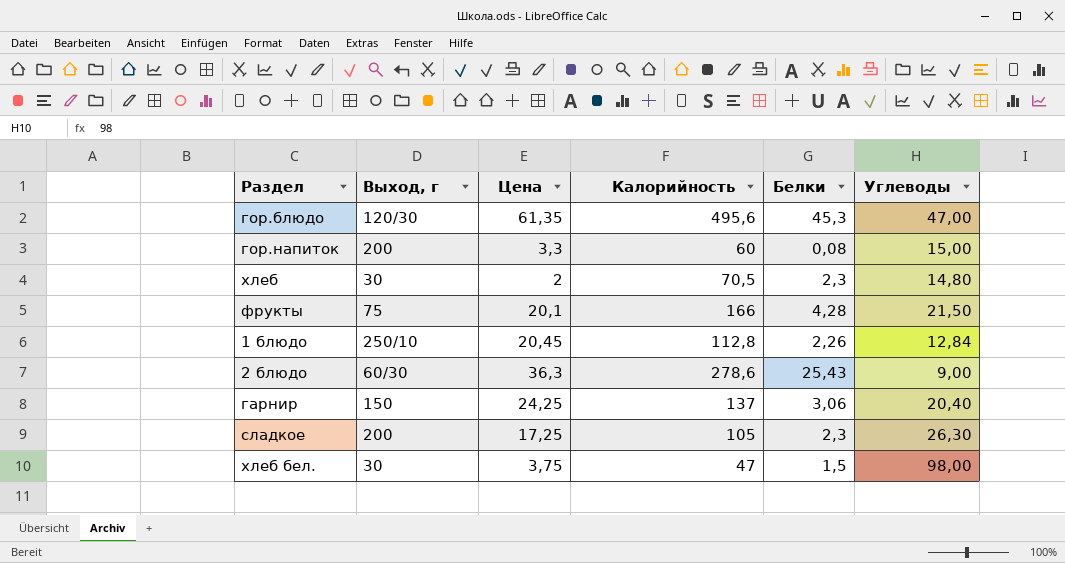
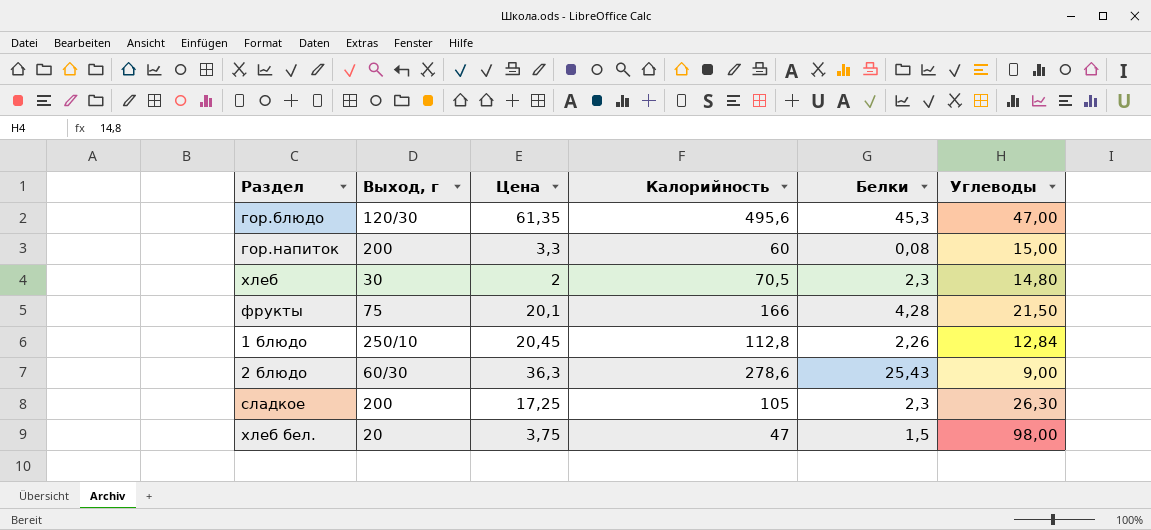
row гарнир: 150 | 24,25 | 137 | 3,06 | 20,40 -> none
хлеб бел. | Выход, г: 30 -> 20

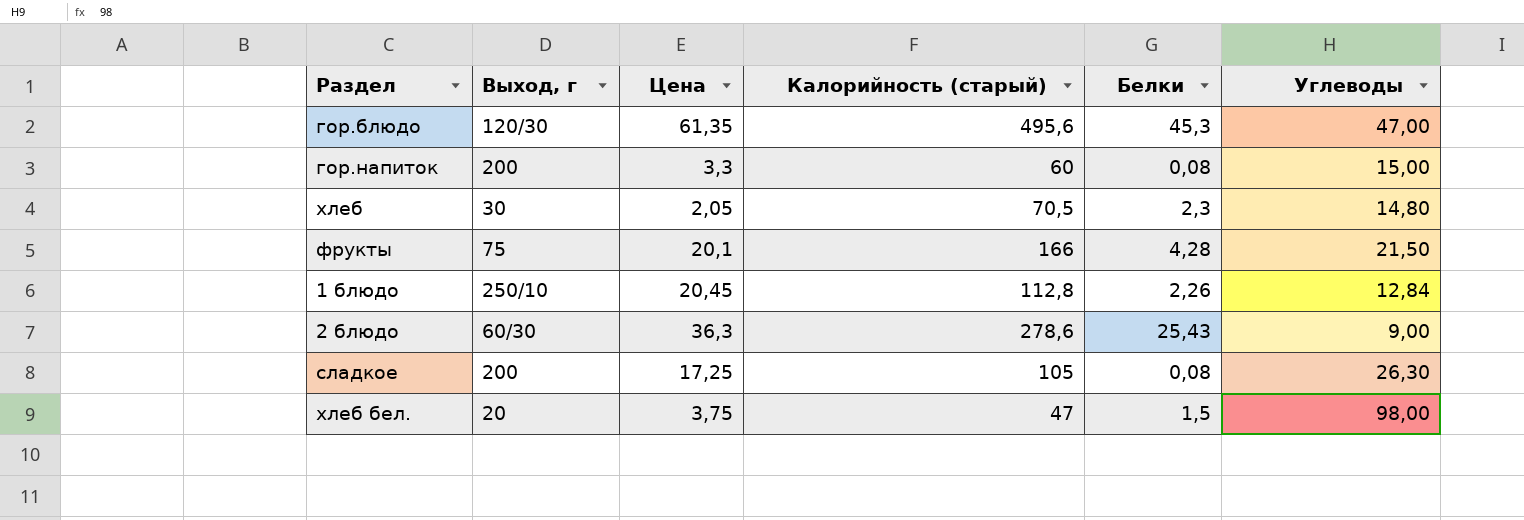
column name: Калорийность -> Калорийность (старый)
хлеб | Цена: 2 -> 2,05
сладкое | Белки: 2,3 -> 0,08

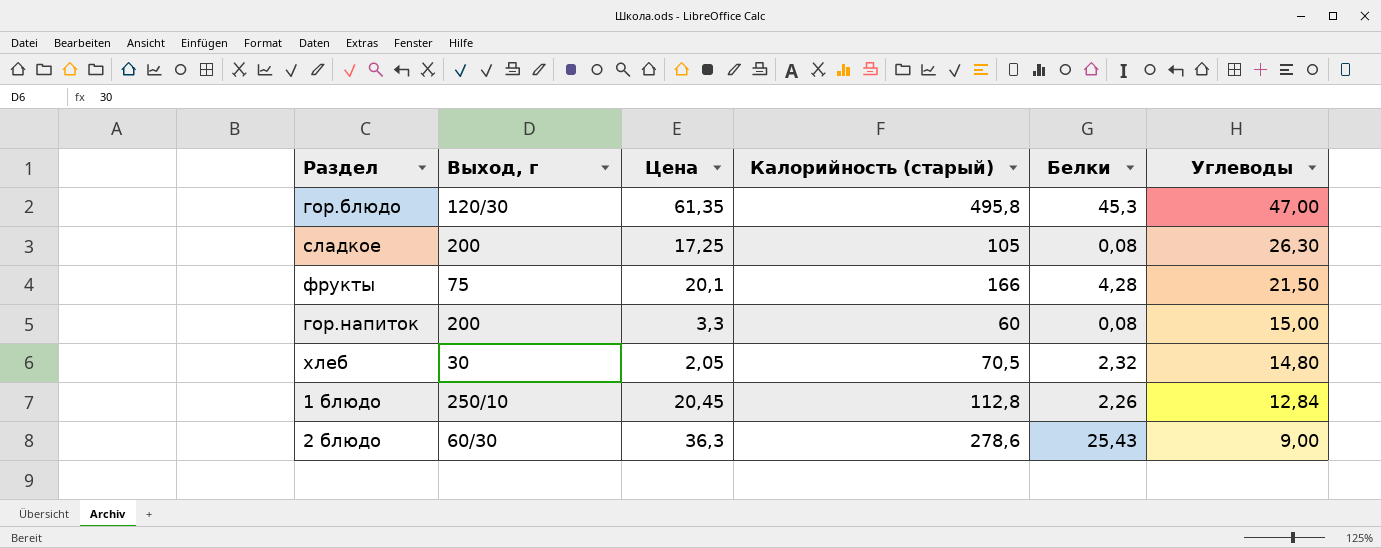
row order: none -> Углеводы descending
row хлеб бел.: 20 | 3,75 | 47 | 1,5 | 98,00 -> none
гор.блюдо | Калорийность (старый): 495,6 -> 495,8
хлеб | Белки: 2,3 -> 2,32

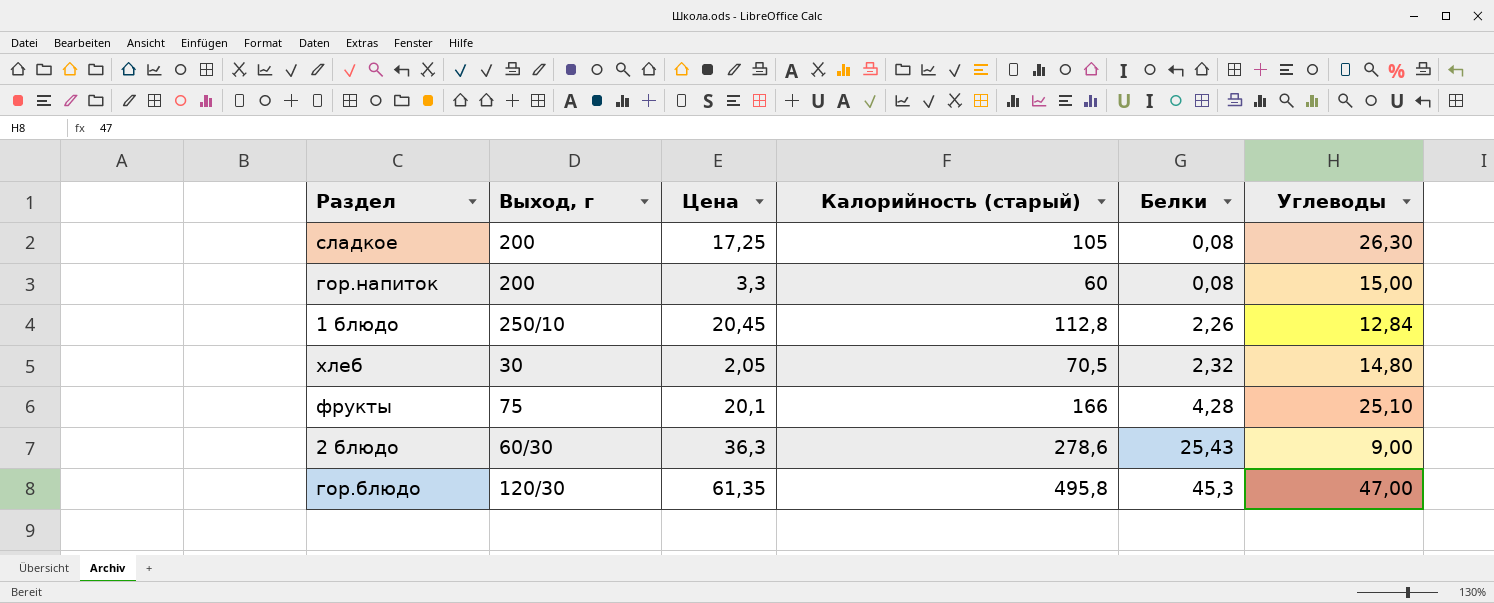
row order: Углеводы descending -> Белки ascending
фрукты | Углеводы: 21,50 -> 25,10

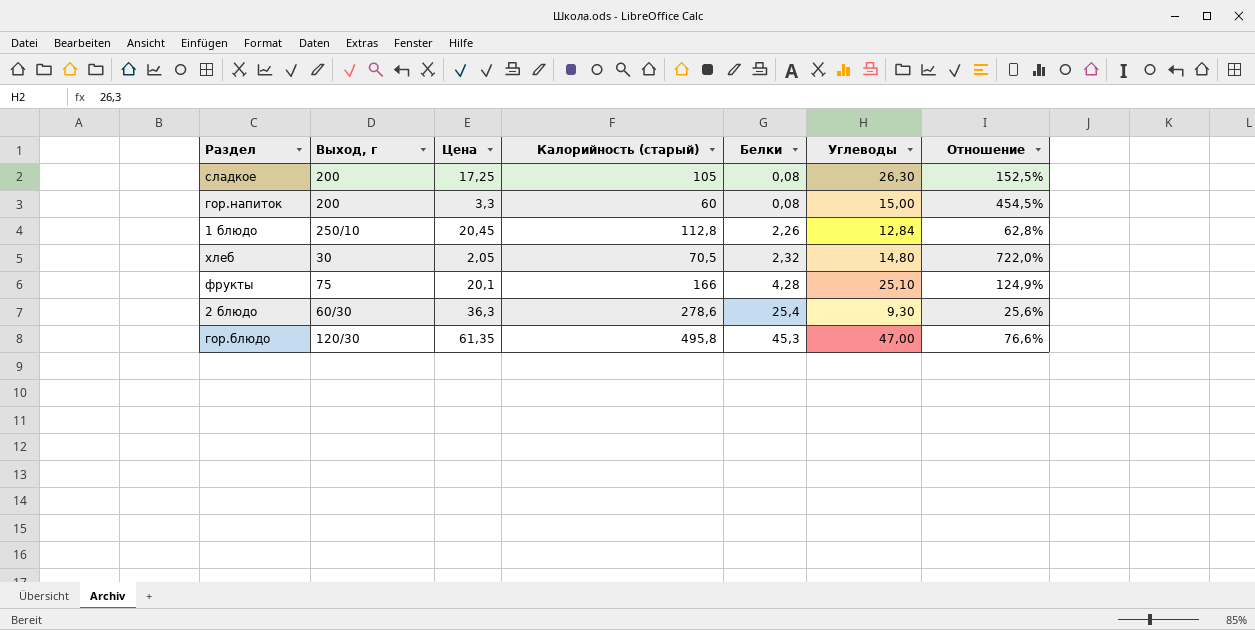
column Отношение | formula: none -> [Углеводы] / [Цена]
2 блюдо | Белки: 25,43 -> 25,4
2 блюдо | Углеводы: 9,00 -> 9,30

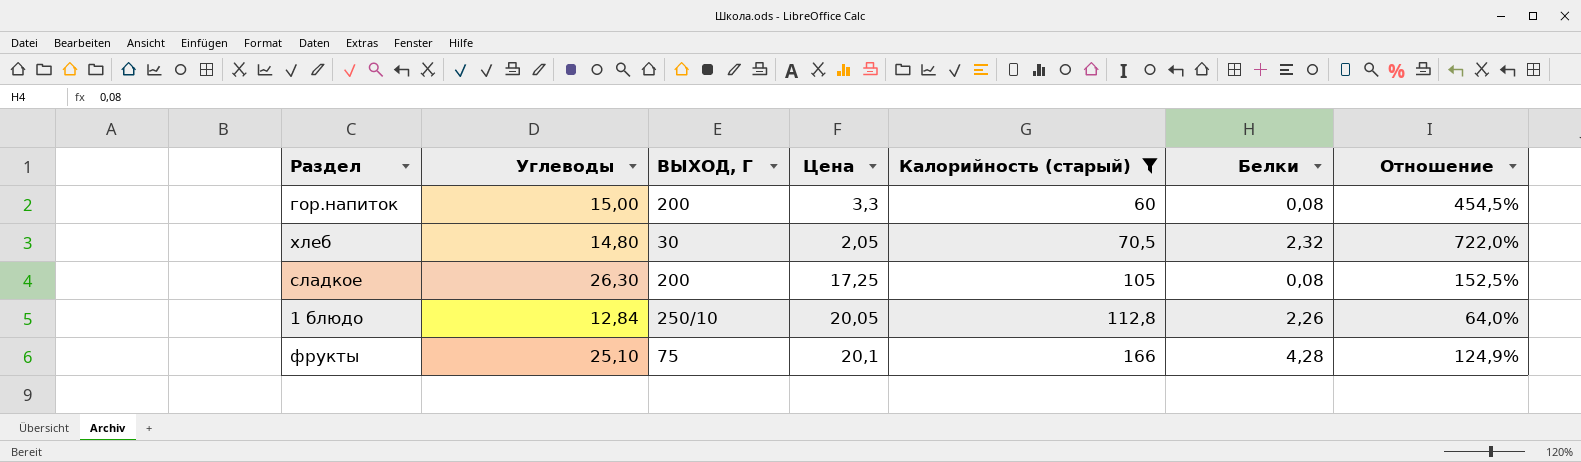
filter: none -> Калорийность (старый) <= 166
row order: Белки ascending -> Калорийность (старый) ascending
column Углеводы | position: 6 -> 2
column name: Выход, г -> ВЫХОД, Г
1 блюдо | Цена: 20,45 -> 20,05
1 блюдо | Отношение: 62,8% -> 64,0%

